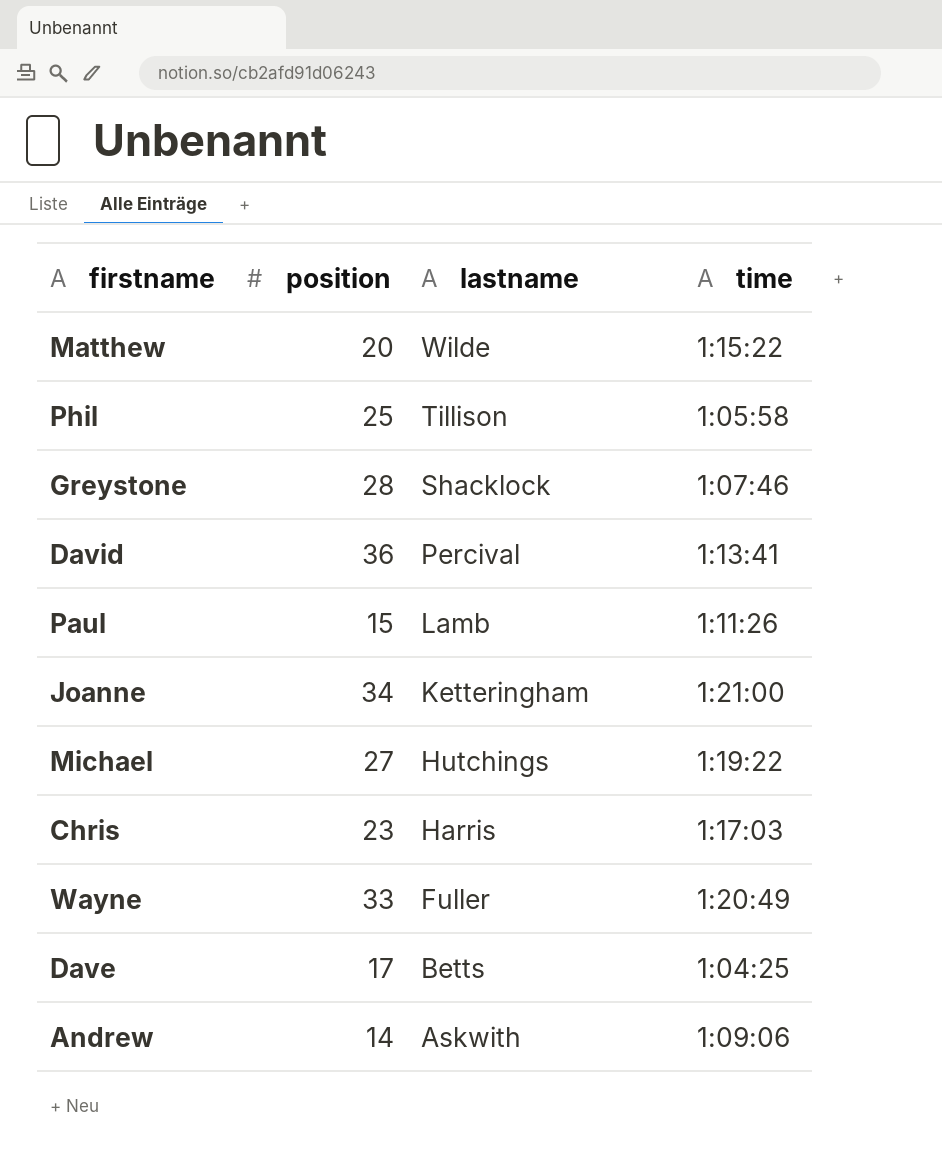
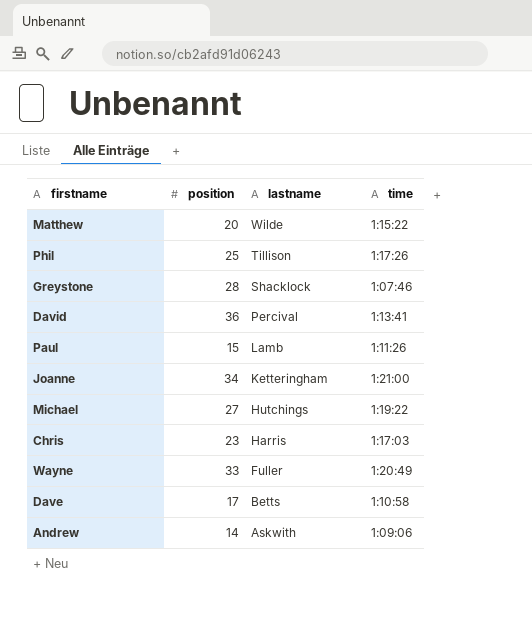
Phil | time: 1:05:58 -> 1:17:26
Dave | time: 1:04:25 -> 1:10:58

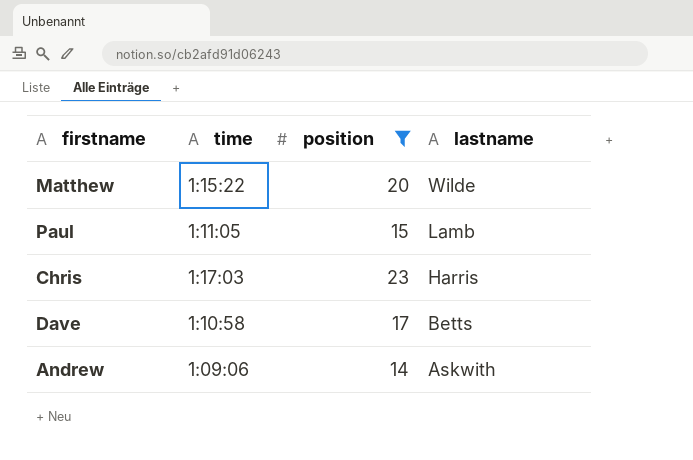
filter: none -> position <= 23
column time | position: 4 -> 2
Paul | time: 1:11:26 -> 1:11:05

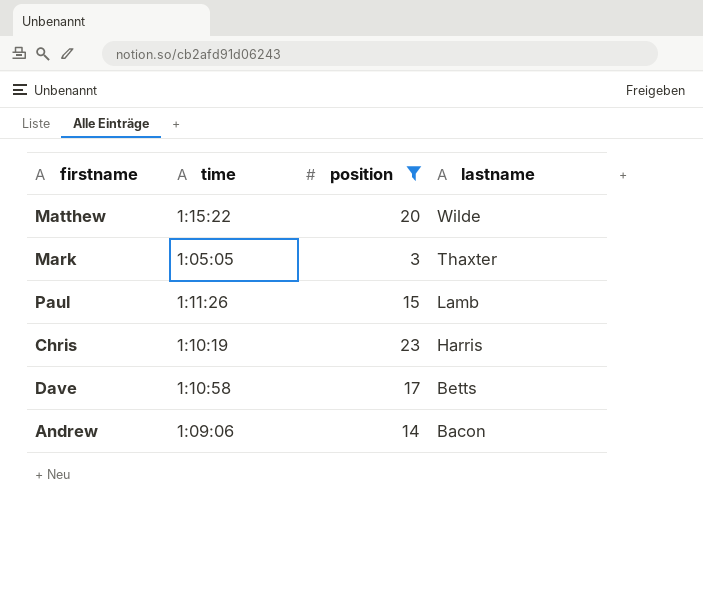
row Mark: none -> 1:05:05 | 3 | Thaxter
Paul | time: 1:11:05 -> 1:11:26
Chris | time: 1:17:03 -> 1:10:19
Andrew | lastname: Askwith -> Bacon

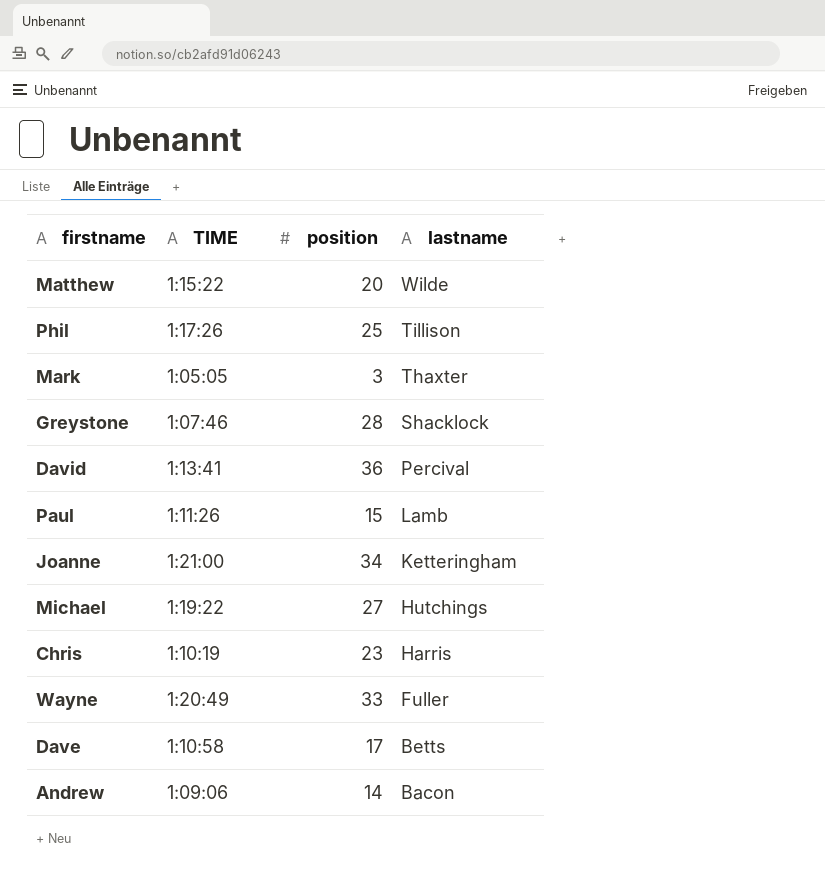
filter: position <= 23 -> none
column name: time -> TIME

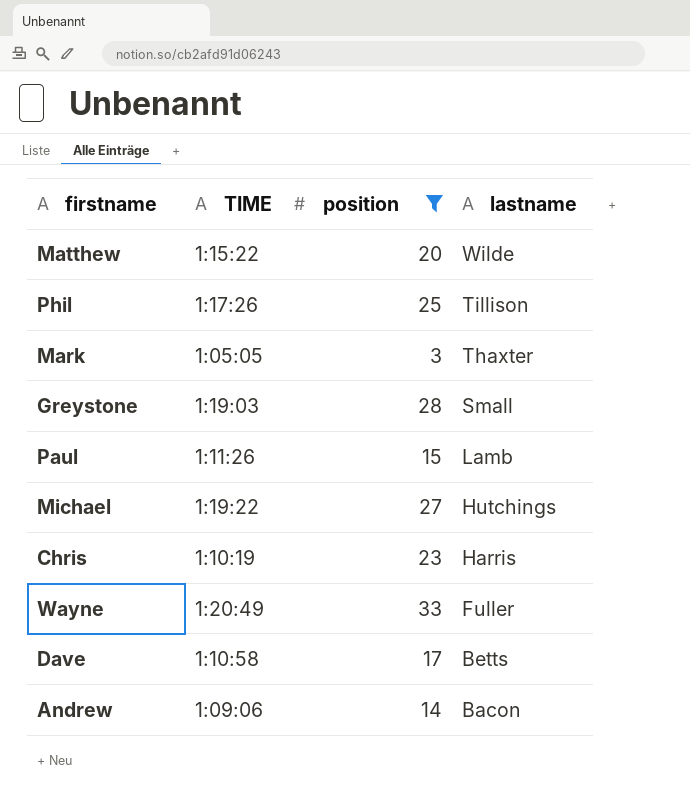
filter: none -> position <= 33
Greystone | TIME: 1:07:46 -> 1:19:03
Greystone | lastname: Shacklock -> Small

